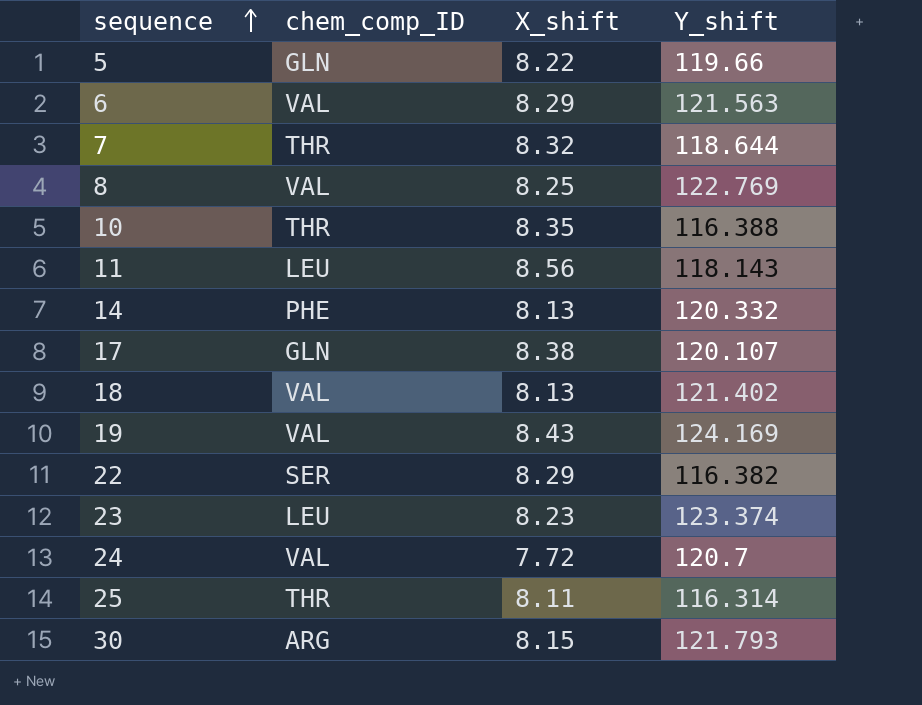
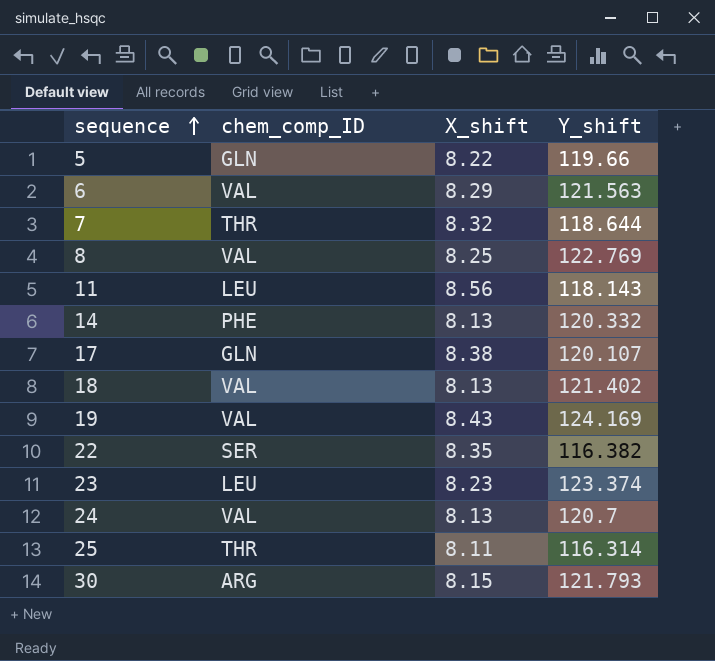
row 10: THR | 8.35 | 116.388 -> none
22 | X_shift: 8.29 -> 8.35
24 | X_shift: 7.72 -> 8.13

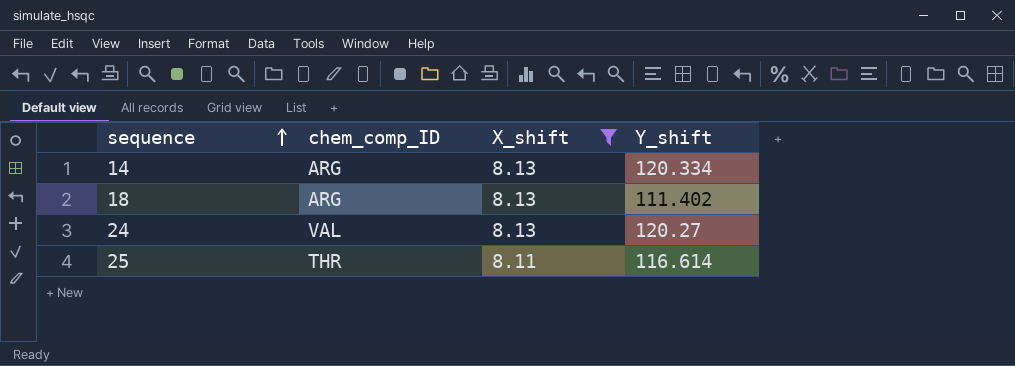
filter: none -> X_shift <= 8.13
14 | chem_comp_ID: PHE -> ARG
14 | Y_shift: 120.332 -> 120.334
18 | chem_comp_ID: VAL -> ARG
18 | Y_shift: 121.402 -> 111.402
24 | Y_shift: 120.7 -> 120.27
25 | Y_shift: 116.314 -> 116.614

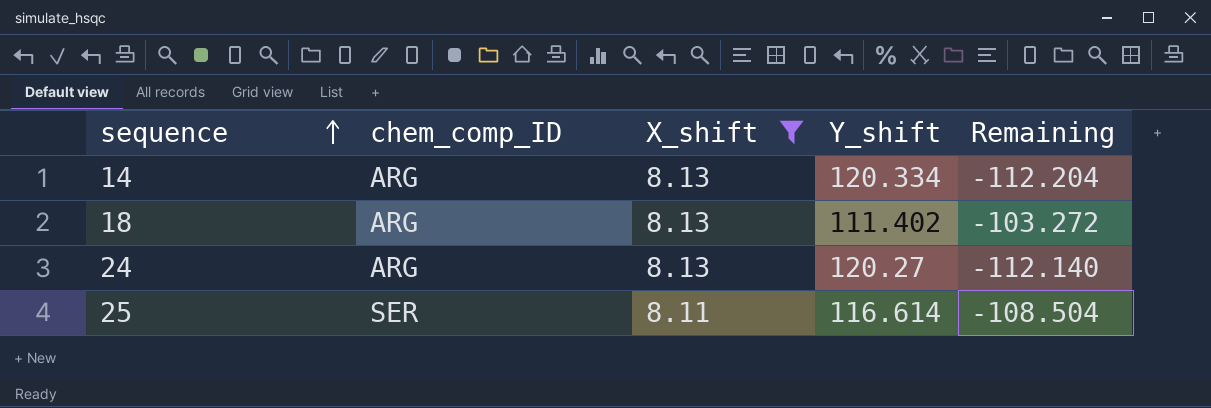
column Remaining | formula: none -> [X_shift] - [Y_shift]
24 | chem_comp_ID: VAL -> ARG
25 | chem_comp_ID: THR -> SER

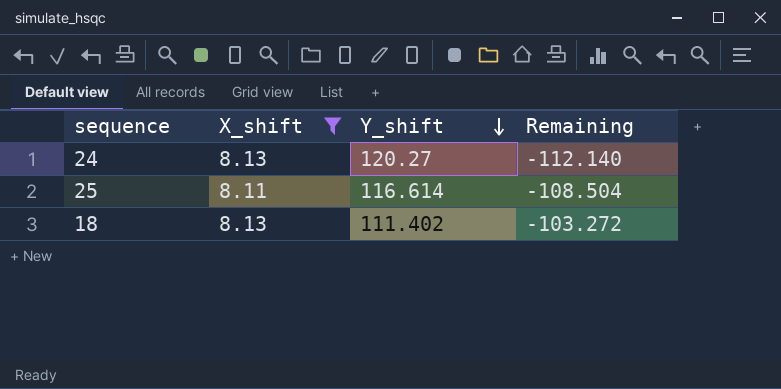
row order: sequence ascending -> Y_shift descending
column chem_comp_ID | position: 2 -> none
row 14: ARG | 8.13 | 120.334 | -112.204 -> none

